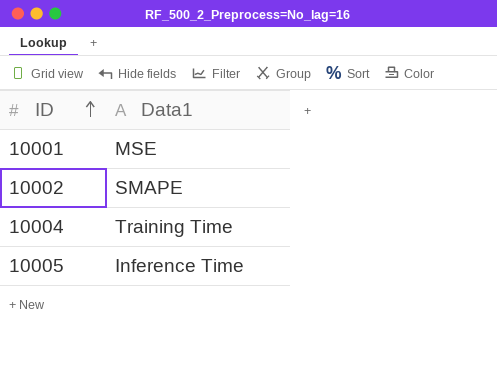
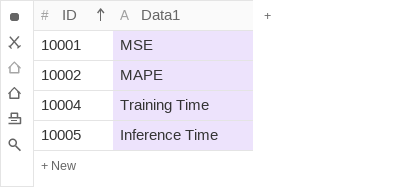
10002 | Data1: SMAPE -> MAPE

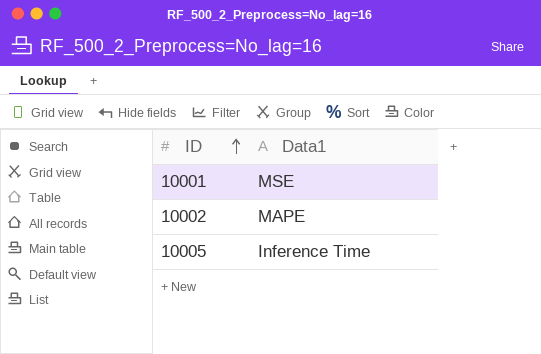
row 10004: Training Time -> none

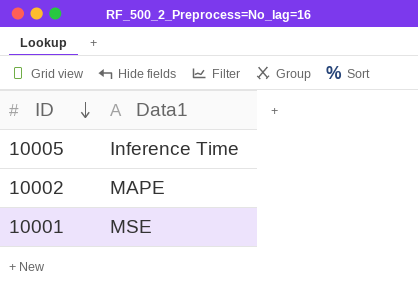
row order: ID ascending -> ID descending

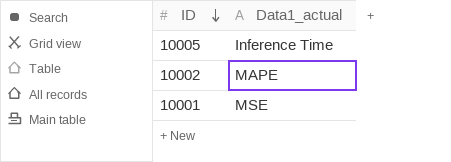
column name: Data1 -> Data1_actual

